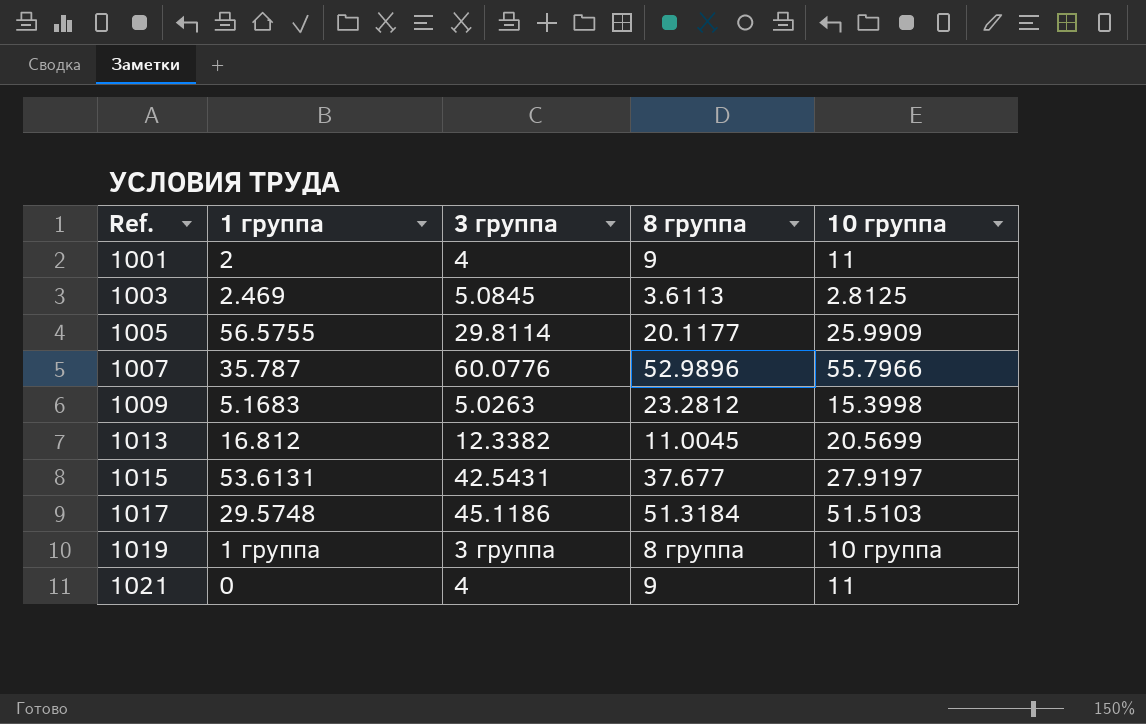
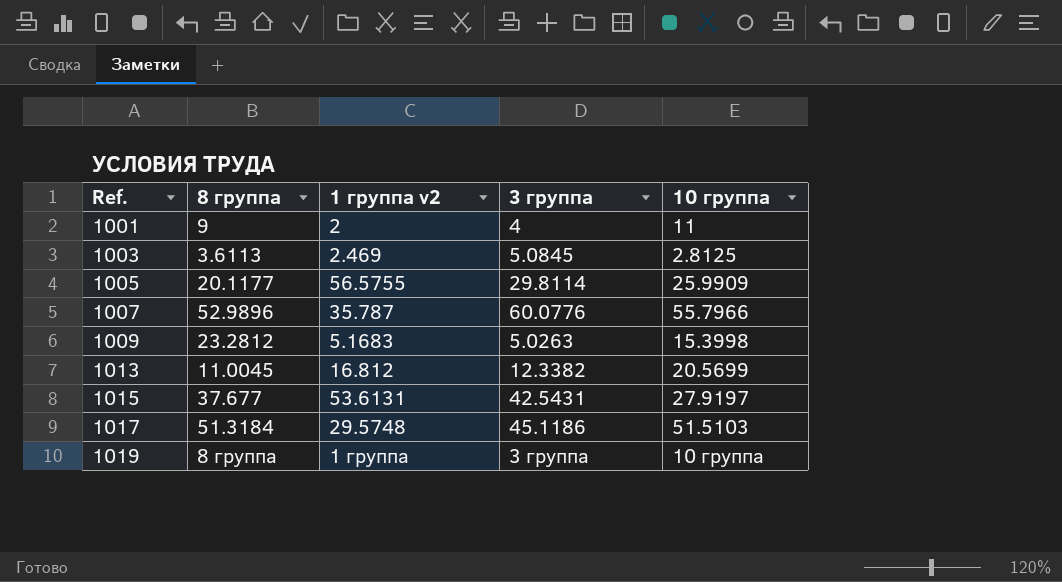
column 8 группа | position: 4 -> 2
column name: 1 группа -> 1 группа v2
row 1021: 0 | 4 | 9 | 11 -> none

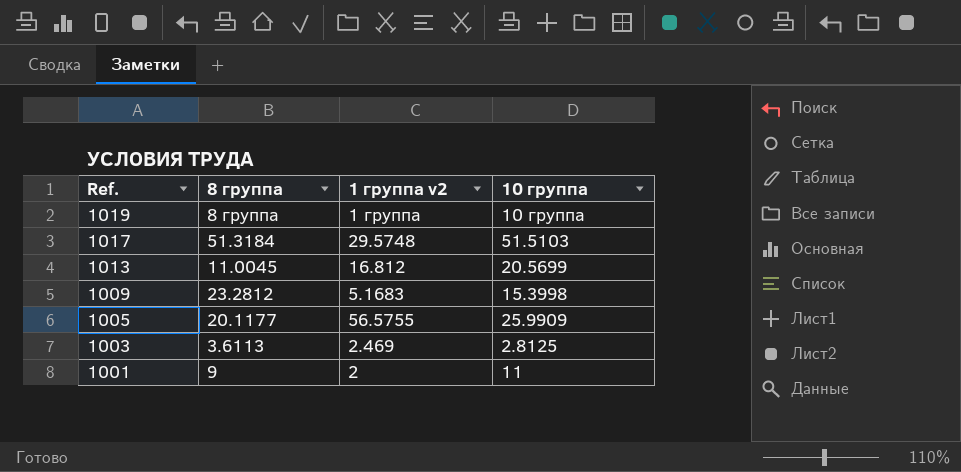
row order: Ref. ascending -> Ref. descending
column 3 группа | position: 4 -> none
row 1007: 52.9896 | 35.787 | 60.0776 | 55.7966 -> none
row 1015: 37.677 | 53.6131 | 42.5431 | 27.9197 -> none

